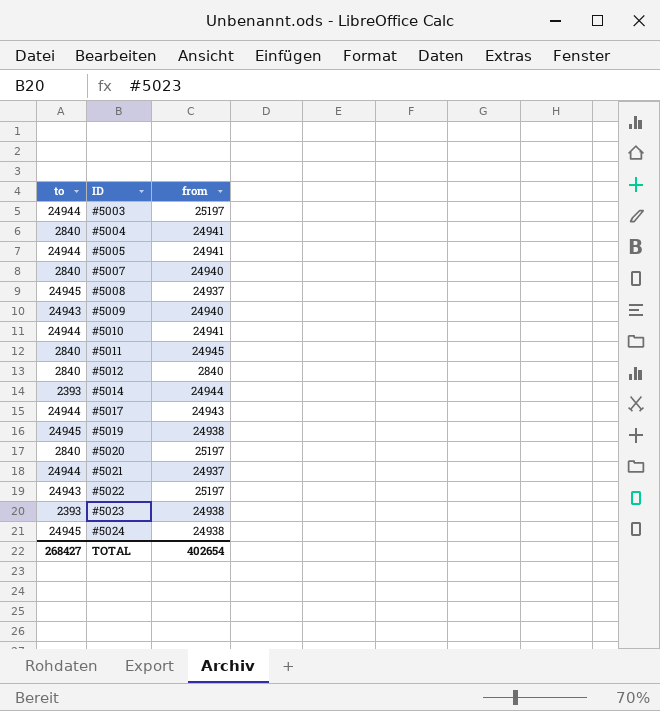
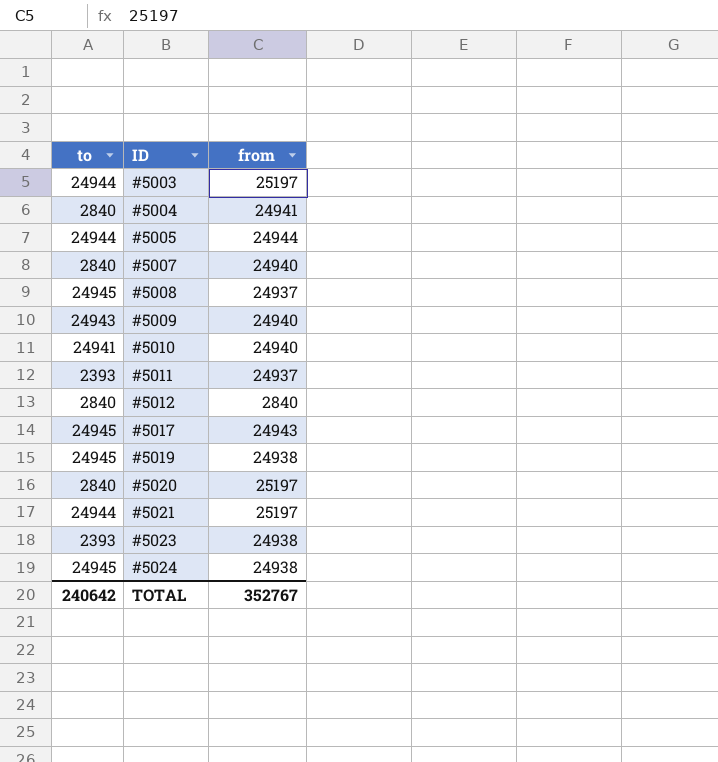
row #5014: 2393 | 24944 -> none
row #5022: 24943 | 25197 -> none
#5005 | from: 24941 -> 24944
#5010 | to: 24944 -> 24941
#5010 | from: 24941 -> 24940
#5011 | to: 2840 -> 2393
#5011 | from: 24945 -> 24937
#5017 | to: 24944 -> 24945
#5021 | from: 24937 -> 25197
TOTAL | to: 268427 -> 240642
TOTAL | from: 402654 -> 352767

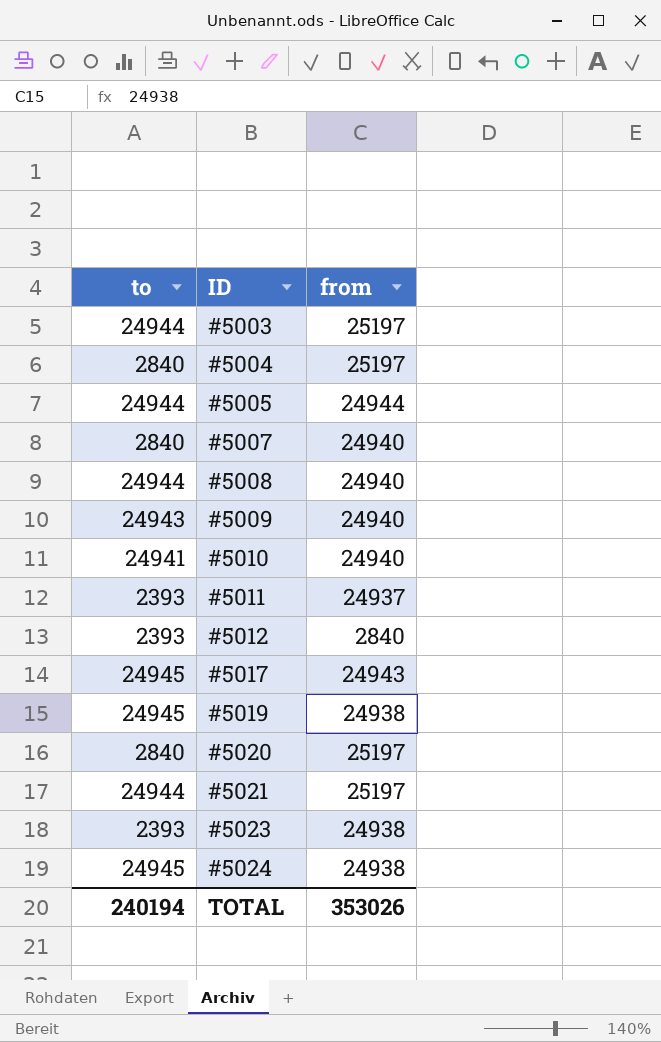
#5004 | from: 24941 -> 25197
#5008 | to: 24945 -> 24944
#5008 | from: 24937 -> 24940
#5012 | to: 2840 -> 2393
TOTAL | to: 240642 -> 240194
TOTAL | from: 352767 -> 353026

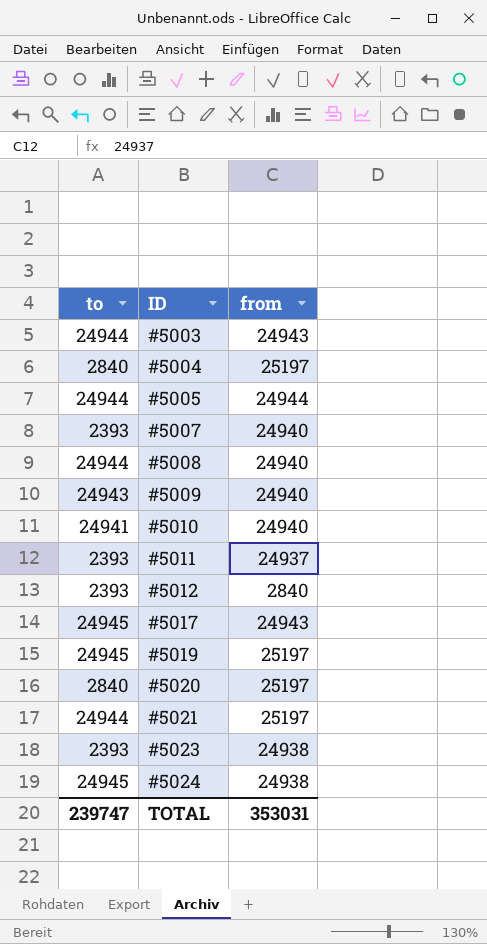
#5003 | from: 25197 -> 24943
#5007 | to: 2840 -> 2393
#5019 | from: 24938 -> 25197
TOTAL | to: 240194 -> 239747
TOTAL | from: 353026 -> 353031

